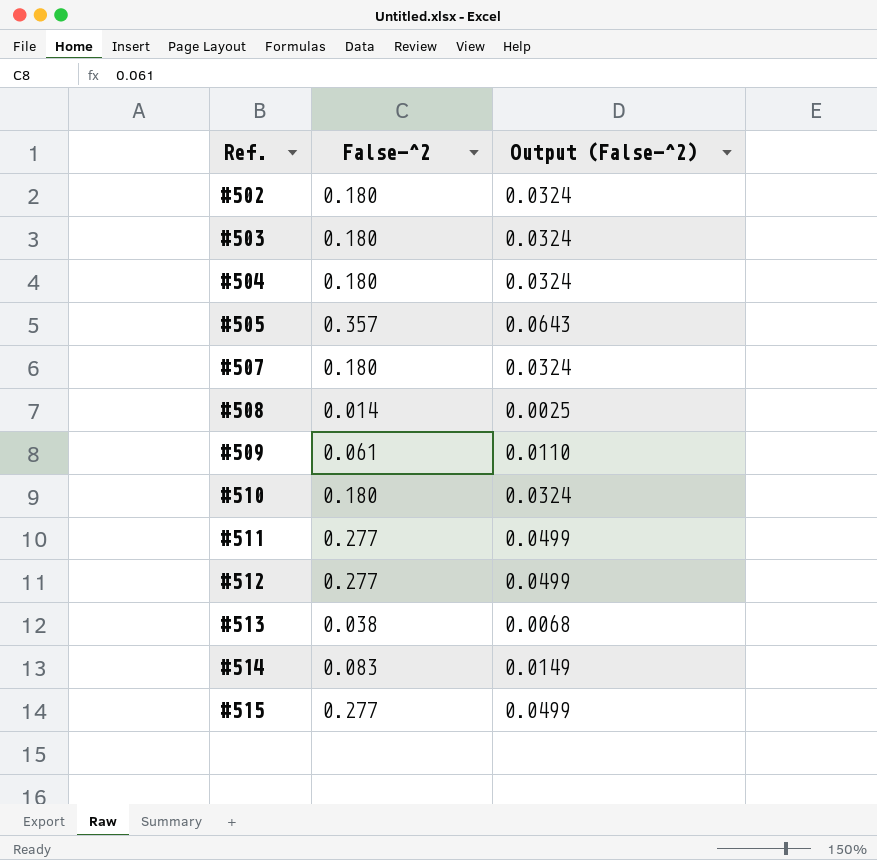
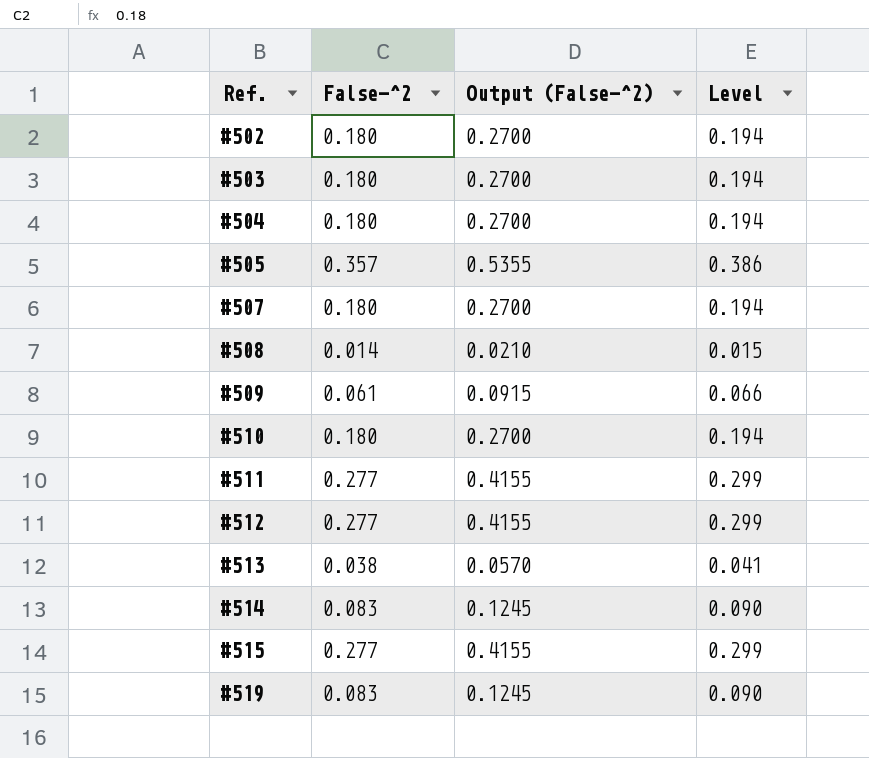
column Output (False-^2) | formula: [False-^2] * 0.18 -> [False-^2] * 1.5
column Level | formula: none -> [False-^2] * 1.08
row #519: none -> 0.083 | 0.1245 | 0.090

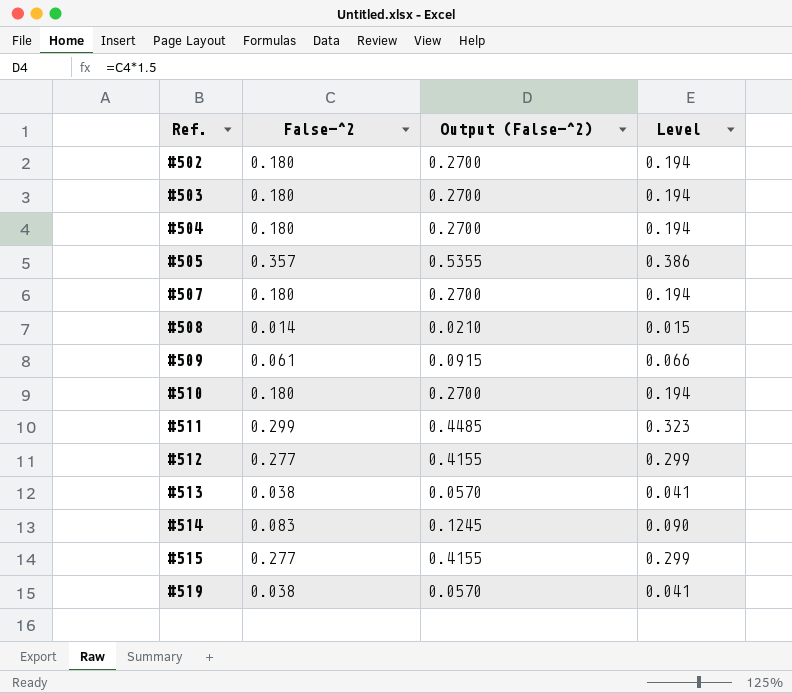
#511 | False-^2: 0.277 -> 0.299
#511 | Output (False-^2): 0.4155 -> 0.4485
#511 | Level: 0.299 -> 0.323
#519 | False-^2: 0.083 -> 0.038
#519 | Output (False-^2): 0.1245 -> 0.0570
#519 | Level: 0.090 -> 0.041

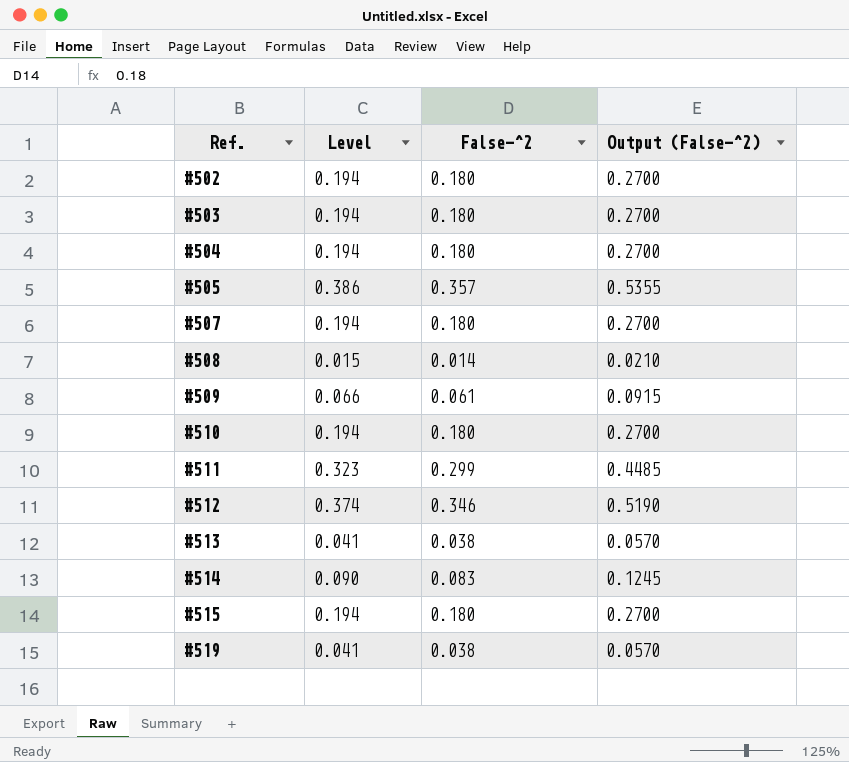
column Level | position: 4 -> 2
#512 | Level: 0.299 -> 0.374
#512 | False-^2: 0.277 -> 0.346
#512 | Output (False-^2): 0.4155 -> 0.5190
#515 | Level: 0.299 -> 0.194
#515 | False-^2: 0.277 -> 0.180
#515 | Output (False-^2): 0.4155 -> 0.2700

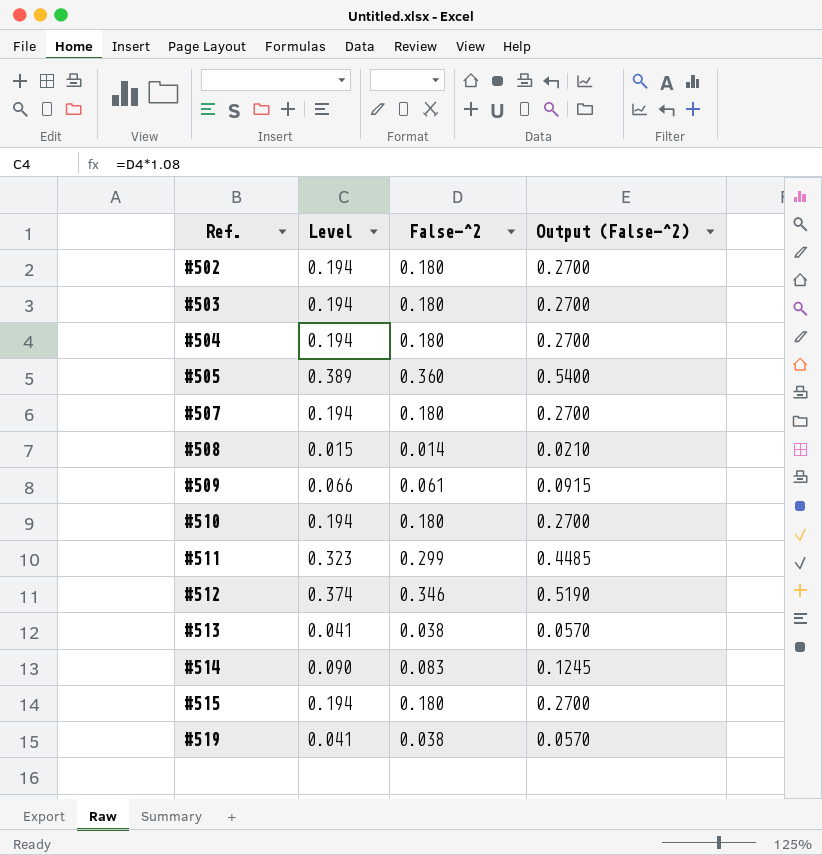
#505 | Level: 0.386 -> 0.389
#505 | False-^2: 0.357 -> 0.360
#505 | Output (False-^2): 0.5355 -> 0.5400

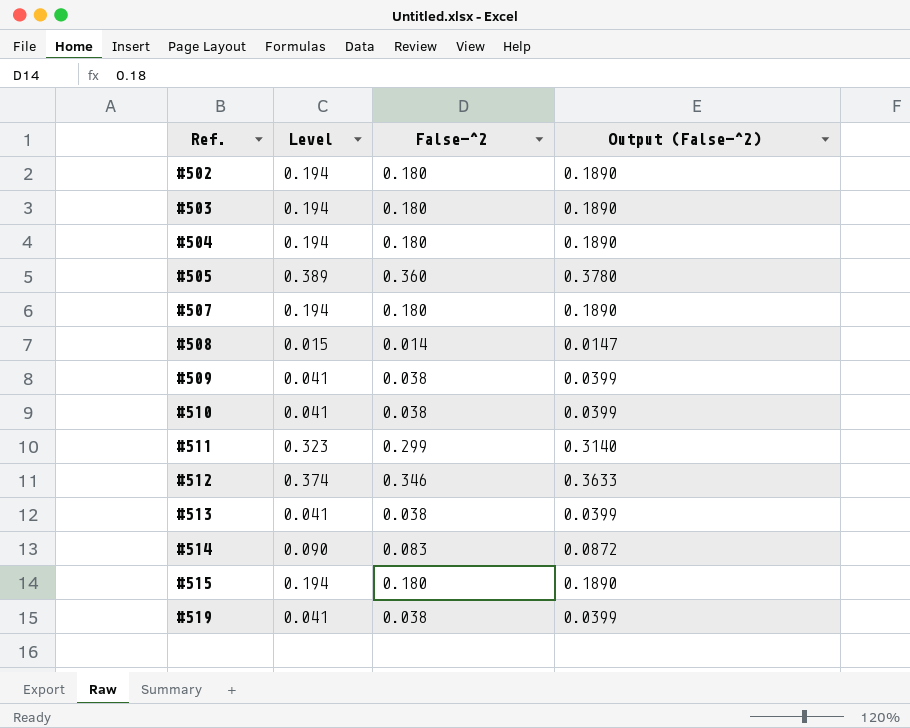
column Output (False-^2) | formula: [False-^2] * 1.5 -> [False-^2] * 1.05
#509 | Level: 0.066 -> 0.041
#509 | False-^2: 0.061 -> 0.038
#510 | Level: 0.194 -> 0.041
#510 | False-^2: 0.180 -> 0.038

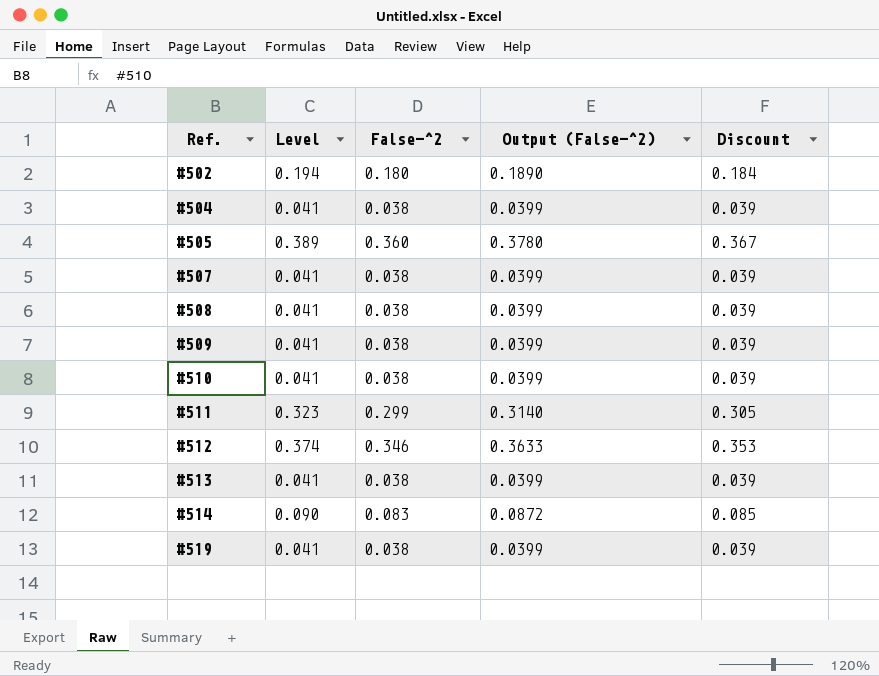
column Discount | formula: none -> [False-^2] * 1.02
row #503: 0.194 | 0.180 | 0.1890 -> none
row #515: 0.194 | 0.180 | 0.1890 -> none
#504 | Level: 0.194 -> 0.041
#504 | False-^2: 0.180 -> 0.038
#504 | Output (False-^2): 0.1890 -> 0.0399
#507 | Level: 0.194 -> 0.041
#507 | False-^2: 0.180 -> 0.038
#507 | Output (False-^2): 0.1890 -> 0.0399
#508 | Level: 0.015 -> 0.041
#508 | False-^2: 0.014 -> 0.038
#508 | Output (False-^2): 0.0147 -> 0.0399

